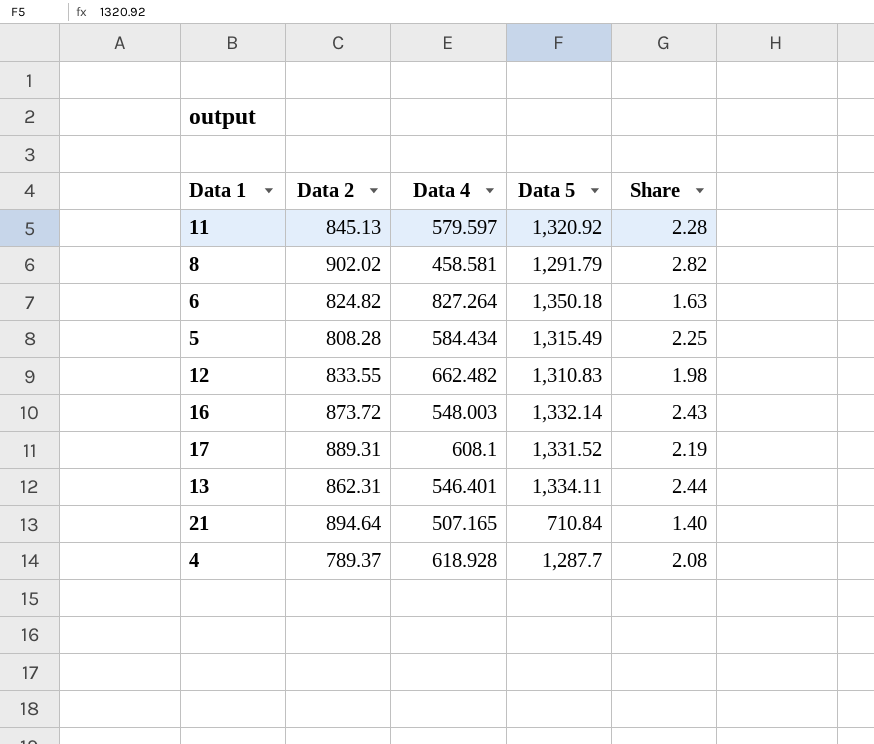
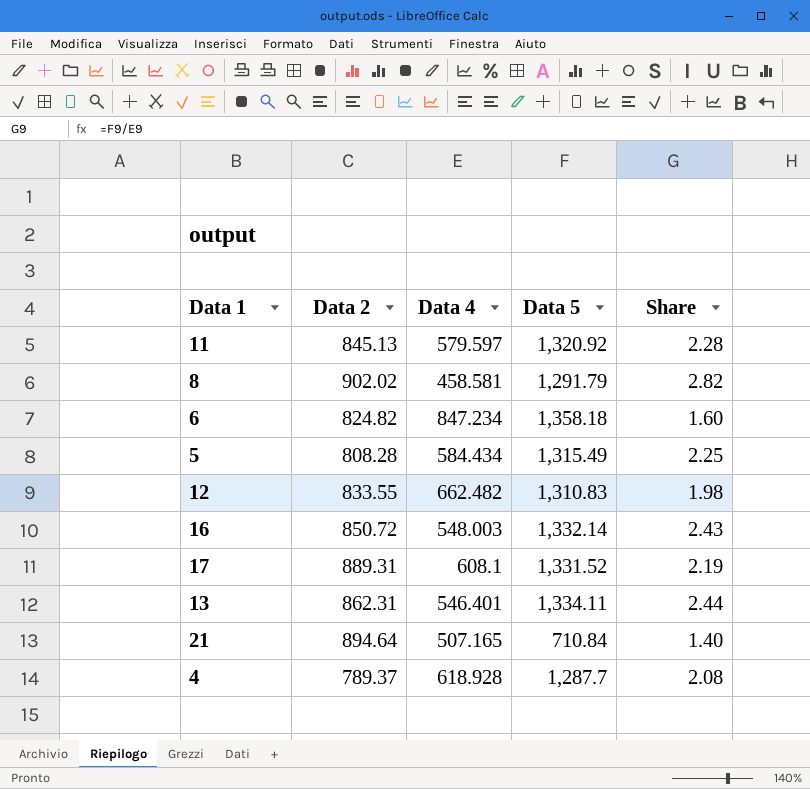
6 | Data 4: 827.264 -> 847.234
6 | Data 5: 1,350.18 -> 1,358.18
6 | Share: 1.63 -> 1.60
16 | Data 2: 873.72 -> 850.72

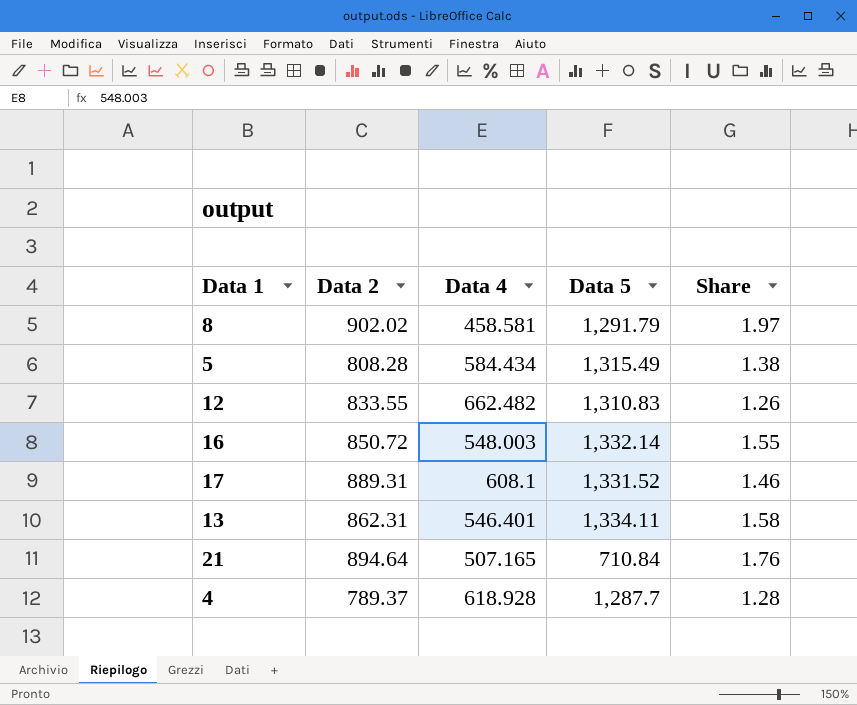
column Share | formula: [Data 5] / [Data 4] -> [Data 2] / [Data 4]
row 11: 845.13 | 579.597 | 1,320.92 | 2.28 -> none
row 6: 824.82 | 847.234 | 1,358.18 | 1.60 -> none

